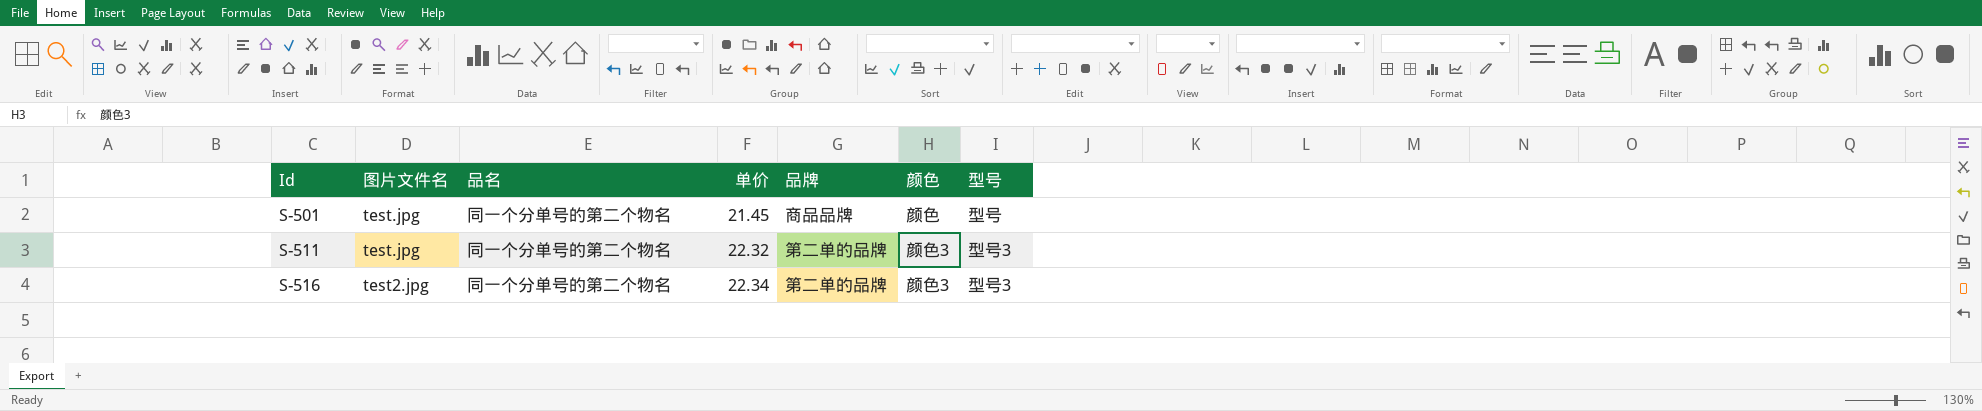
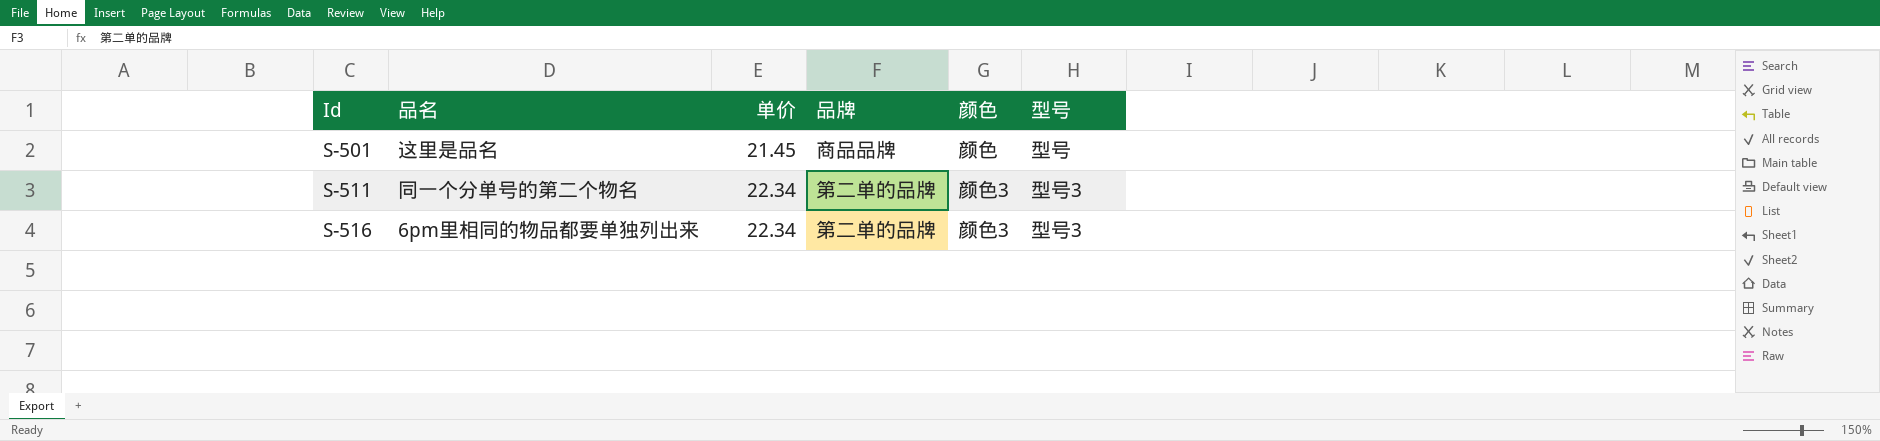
column 图片文件名 | position: 2 -> none
S-501 | 品名: 同一个分单号的第二个物名 -> 这里是品名
S-511 | 单价: 22.32 -> 22.34
S-516 | 品名: 同一个分单号的第二个物名 -> 6pm里相同的物品都要单独列出来

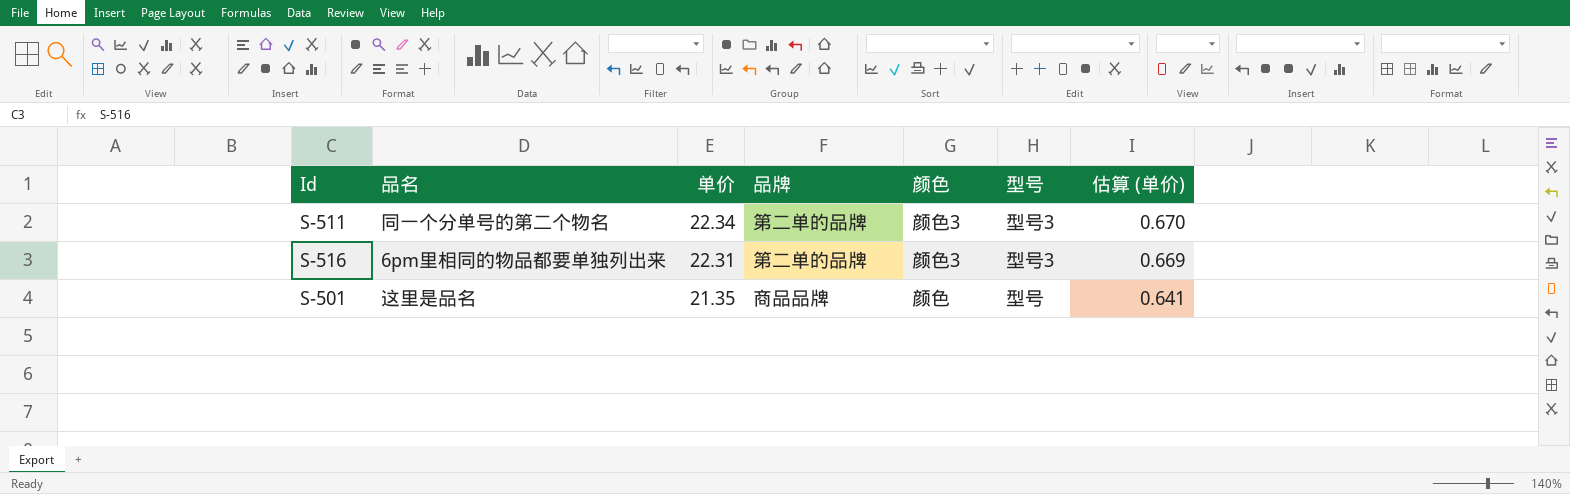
row order: Id ascending -> 单价 descending
column 估算 (单价) | formula: none -> [单价] * 0.03
S-516 | 单价: 22.34 -> 22.31
S-501 | 单价: 21.45 -> 21.35

